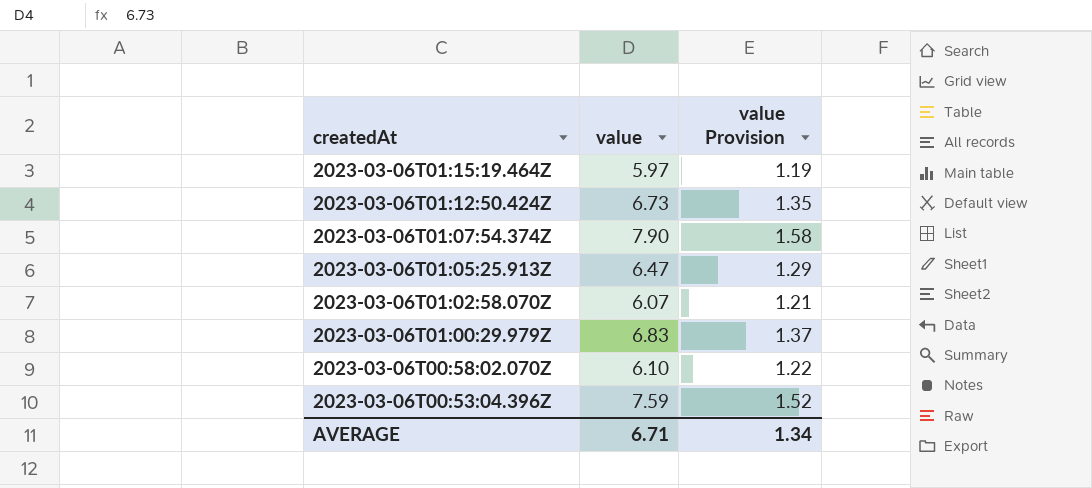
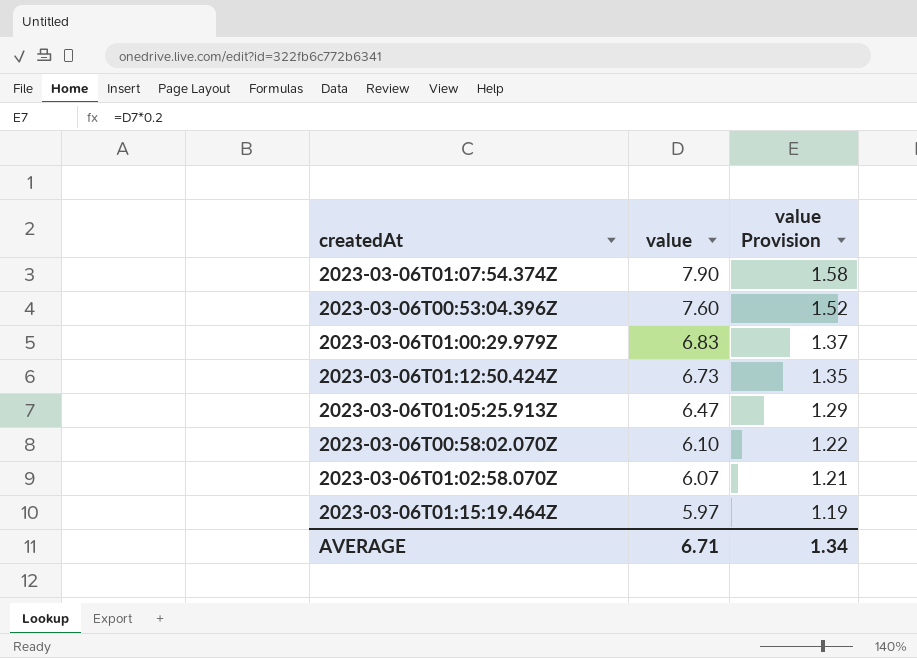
row order: createdAt descending -> value descending
2023-03-06T00:53:04.396Z | value: 7.59 -> 7.60

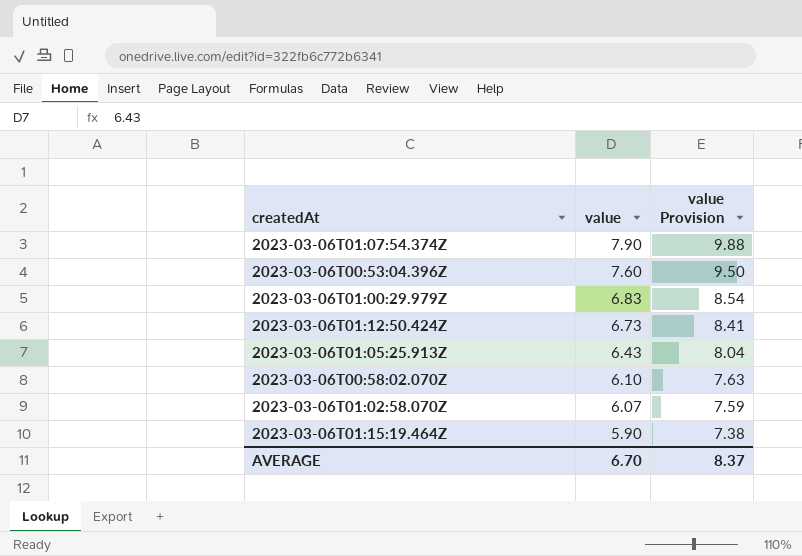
column value Provision | formula: [value] * 0.2 -> [value] * 1.25
2023-03-06T01:05:25.913Z | value: 6.47 -> 6.43
2023-03-06T01:15:19.464Z | value: 5.97 -> 5.90
AVERAGE | value: 6.71 -> 6.70
AVERAGE | value Provision: 1.34 -> 8.37

